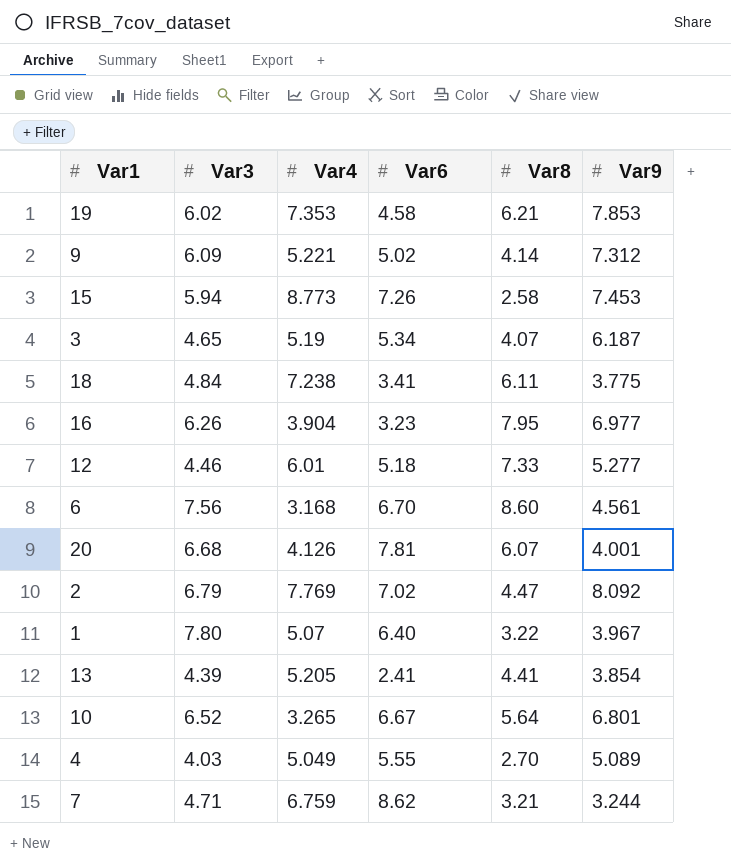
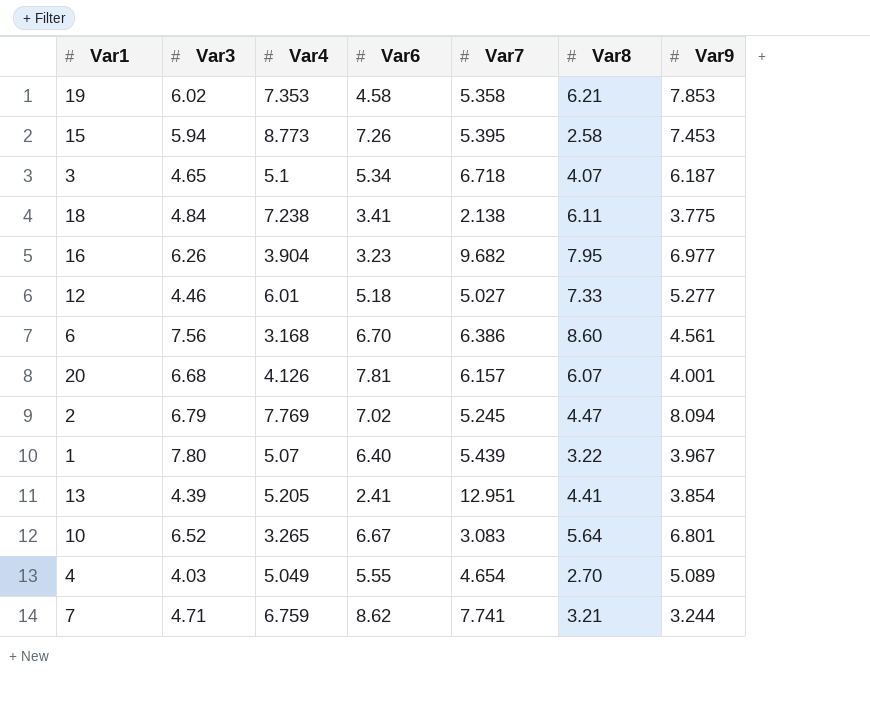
column Var7 | position: none -> 5
row 9: 6.09 | 5.221 | 5.02 | 4.14 | 7.312 -> none
3 | Var4: 5.19 -> 5.1
2 | Var9: 8.092 -> 8.094

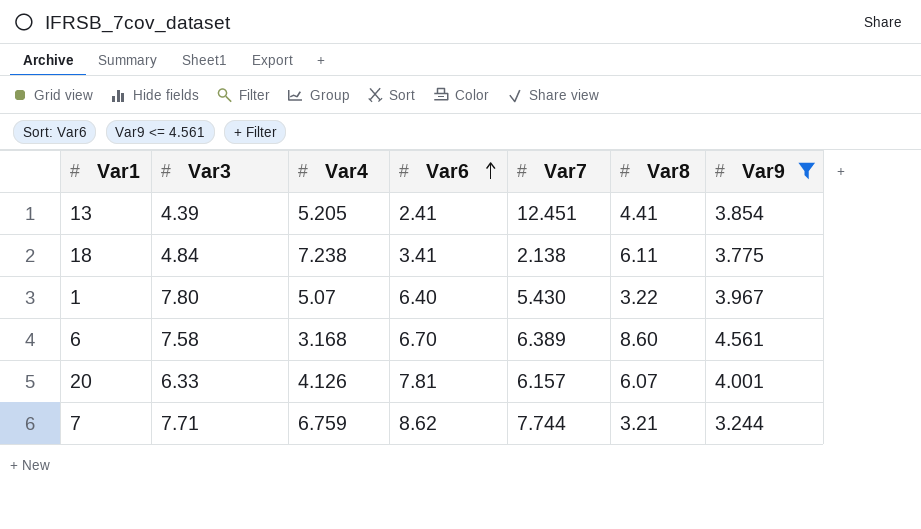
filter: none -> Var9 <= 4.561
row order: none -> Var6 ascending
13 | Var7: 12.951 -> 12.451
1 | Var7: 5.439 -> 5.430
6 | Var3: 7.56 -> 7.58
6 | Var7: 6.386 -> 6.389
20 | Var3: 6.68 -> 6.33
7 | Var3: 4.71 -> 7.71
7 | Var7: 7.741 -> 7.744

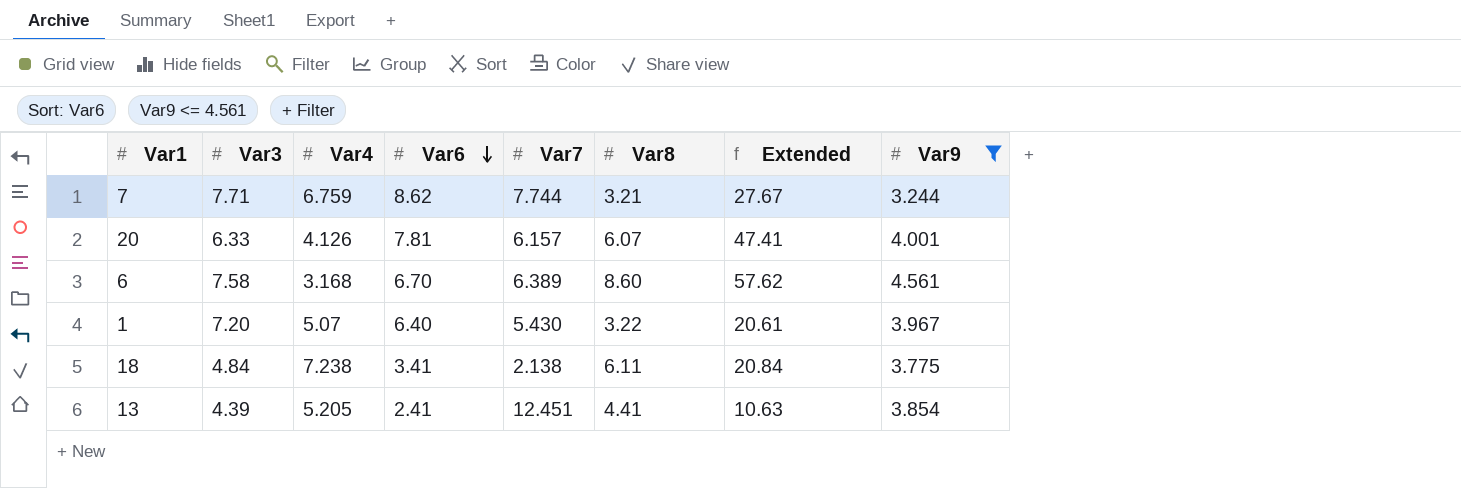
row order: Var6 ascending -> Var6 descending
column Extended | formula: none -> [Var6] * [Var8]
1 | Var3: 7.80 -> 7.20

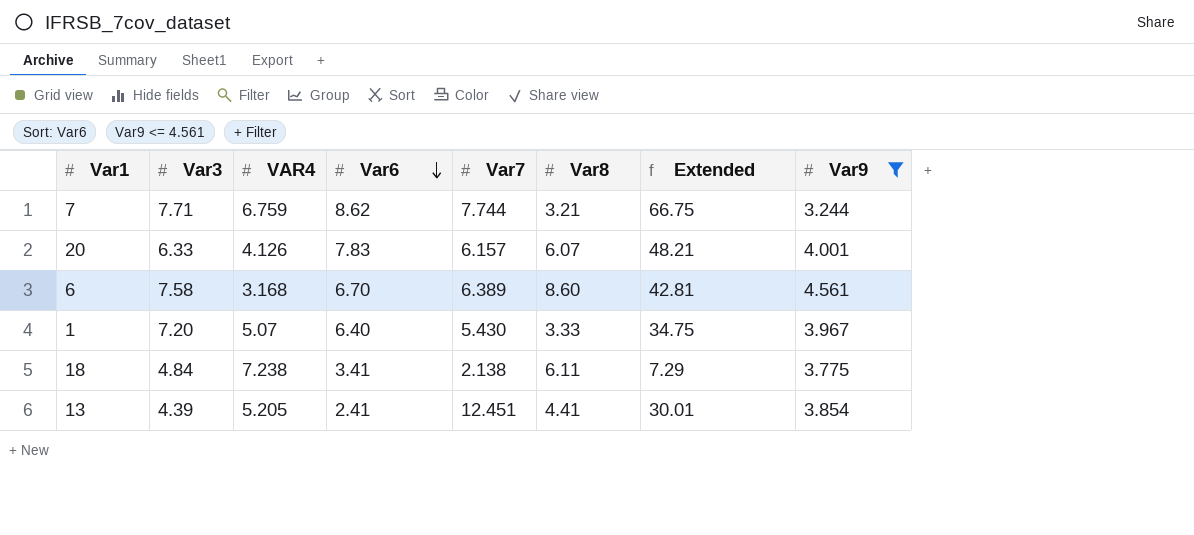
column name: Var4 -> VAR4
column Extended | formula: [Var6] * [Var8] -> [Var6] * [Var7]
20 | Var6: 7.81 -> 7.83
1 | Var8: 3.22 -> 3.33

